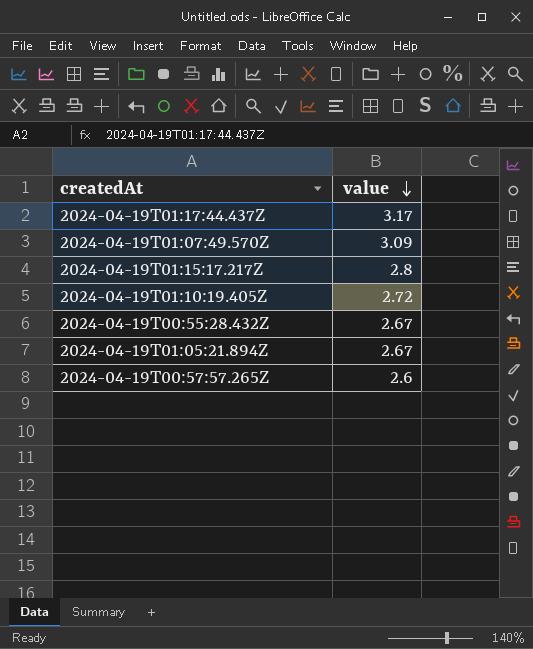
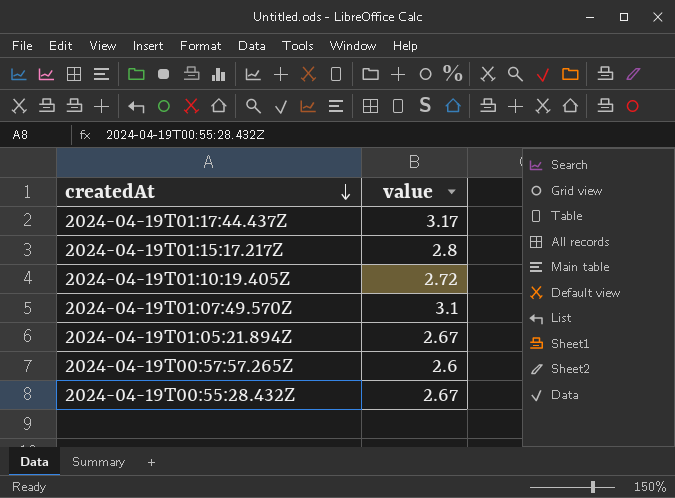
row order: value descending -> createdAt descending
2024-04-19T01:07:49.570Z | value: 3.09 -> 3.1

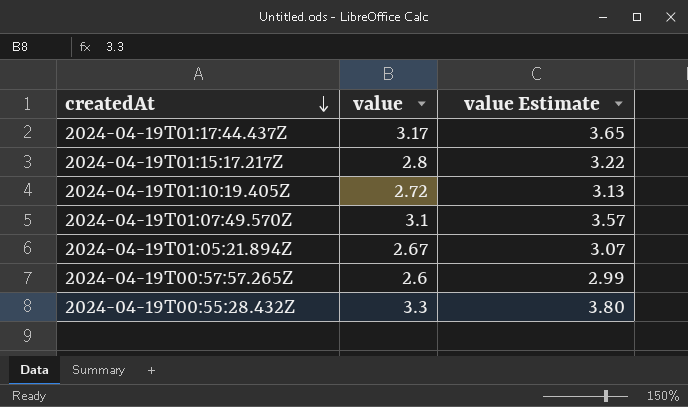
column value Estimate | formula: none -> [value] * 1.15
2024-04-19T00:55:28.432Z | value: 2.67 -> 3.3

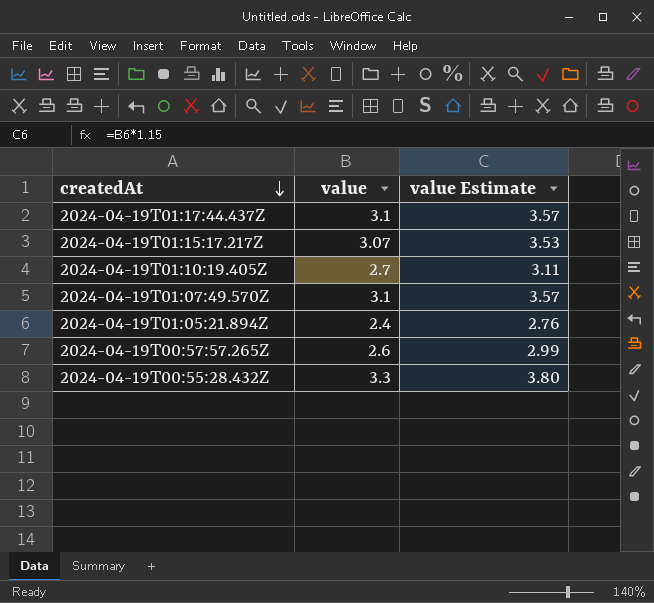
2024-04-19T01:17:44.437Z | value: 3.17 -> 3.1
2024-04-19T01:17:44.437Z | value Estimate: 3.65 -> 3.57
2024-04-19T01:15:17.217Z | value: 2.8 -> 3.07
2024-04-19T01:15:17.217Z | value Estimate: 3.22 -> 3.53
2024-04-19T01:10:19.405Z | value: 2.72 -> 2.7
2024-04-19T01:10:19.405Z | value Estimate: 3.13 -> 3.11
2024-04-19T01:05:21.894Z | value: 2.67 -> 2.4
2024-04-19T01:05:21.894Z | value Estimate: 3.07 -> 2.76

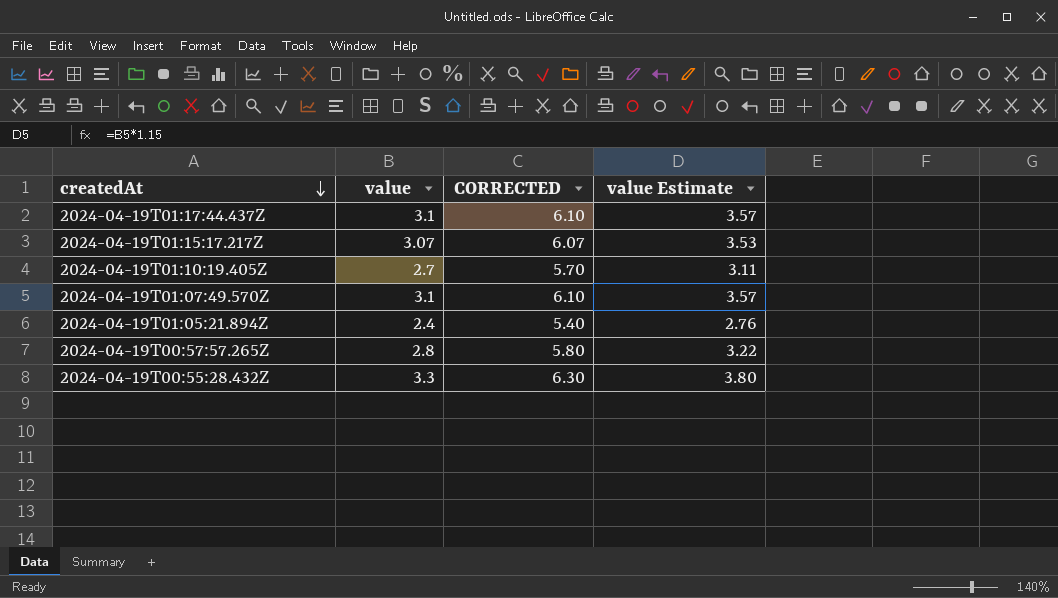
column CORRECTED | formula: none -> [value] + 3
2024-04-19T00:57:57.265Z | value: 2.6 -> 2.8
2024-04-19T00:57:57.265Z | value Estimate: 2.99 -> 3.22

